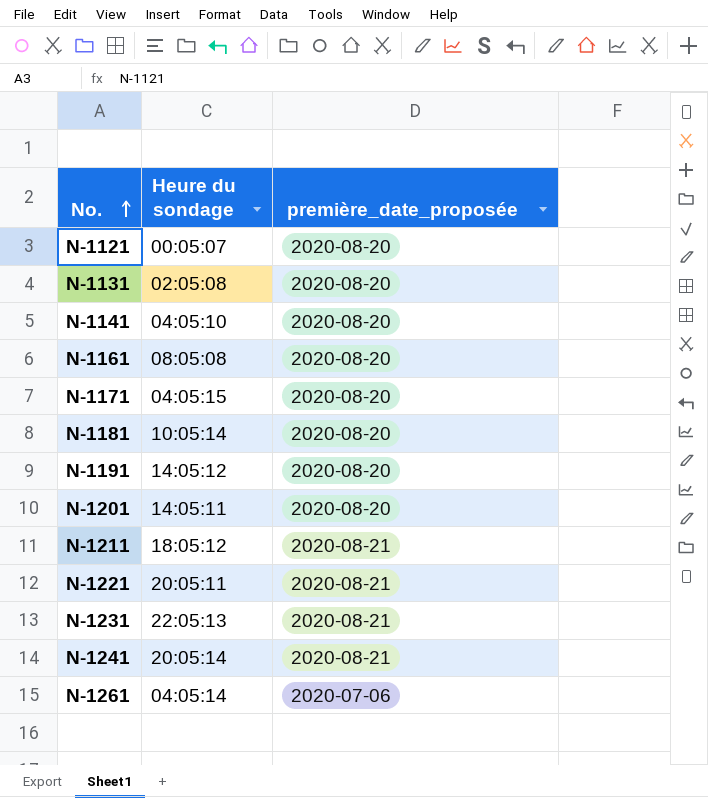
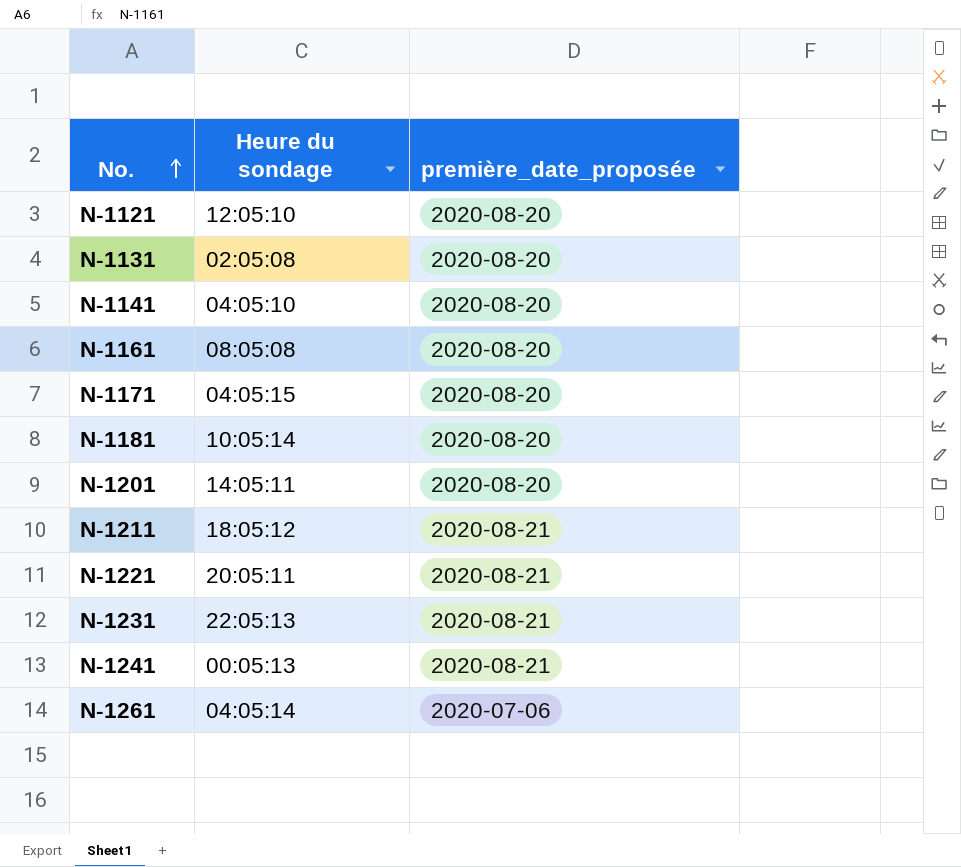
row N-1191: 14:05:12 | 2020-08-20 -> none
N-1121 | Heure du sondage: 00:05:07 -> 12:05:10
N-1241 | Heure du sondage: 20:05:14 -> 00:05:13

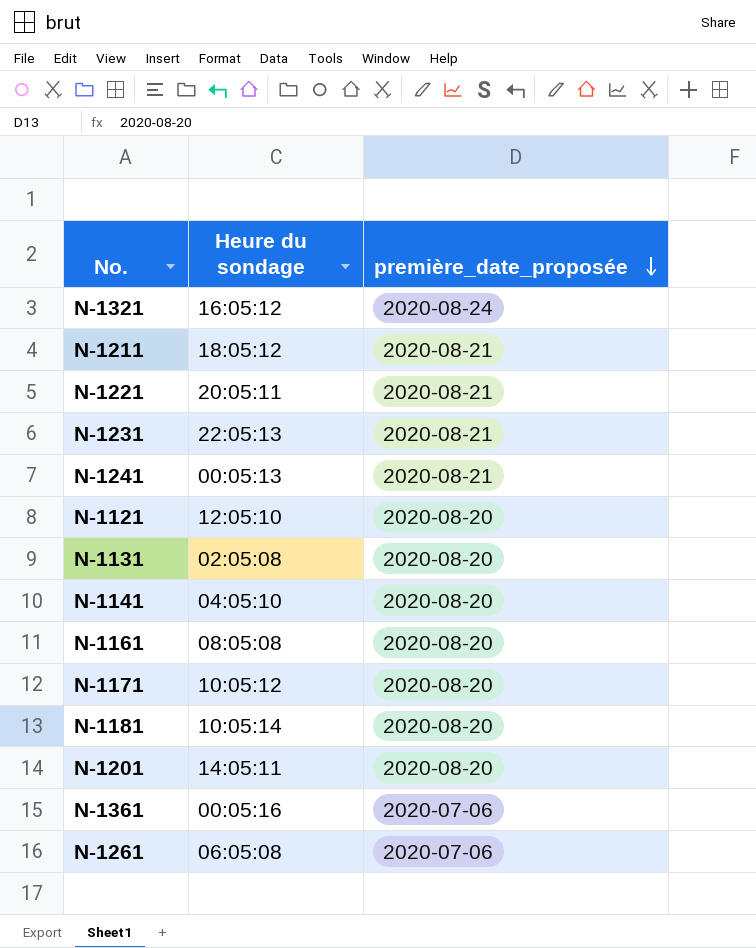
row order: No. ascending -> première_date_proposée descending
row N-1321: none -> 16:05:12 | 2020-08-24
N-1171 | Heure du sondage: 04:05:15 -> 10:05:12
row N-1361: none -> 00:05:16 | 2020-07-06
N-1261 | Heure du sondage: 04:05:14 -> 06:05:08

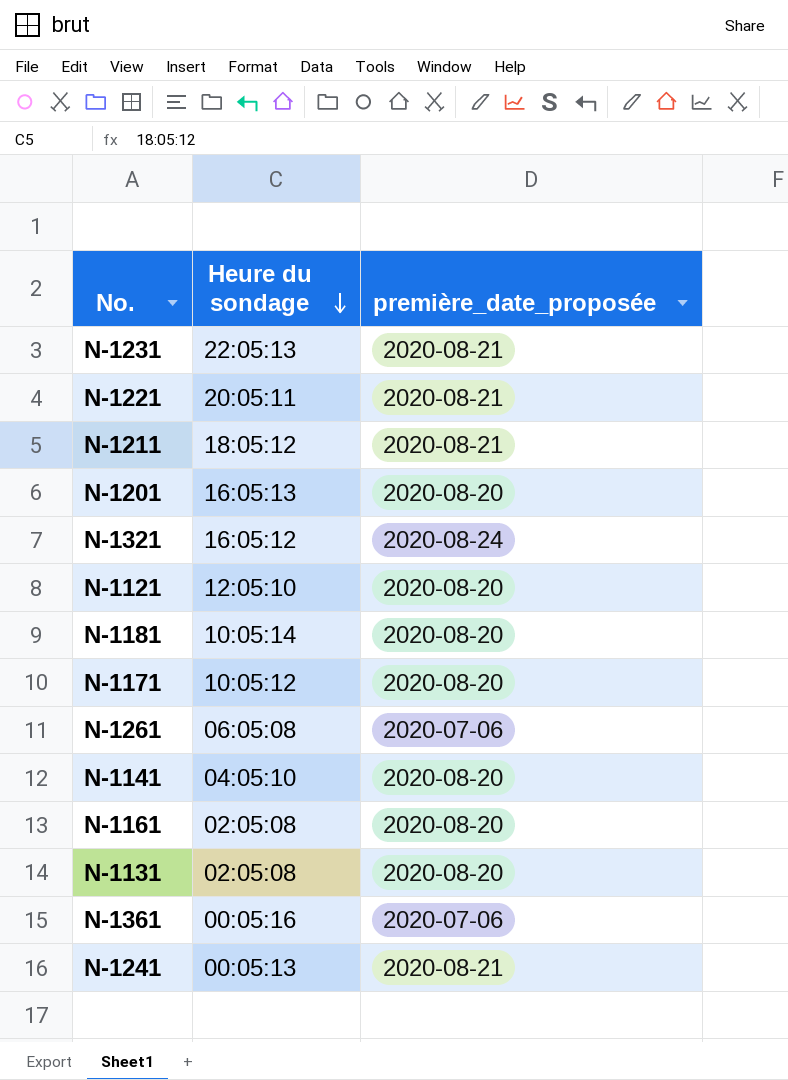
row order: première_date_proposée descending -> Heure du sondage descending
N-1201 | Heure du sondage: 14:05:11 -> 16:05:13
N-1161 | Heure du sondage: 08:05:08 -> 02:05:08

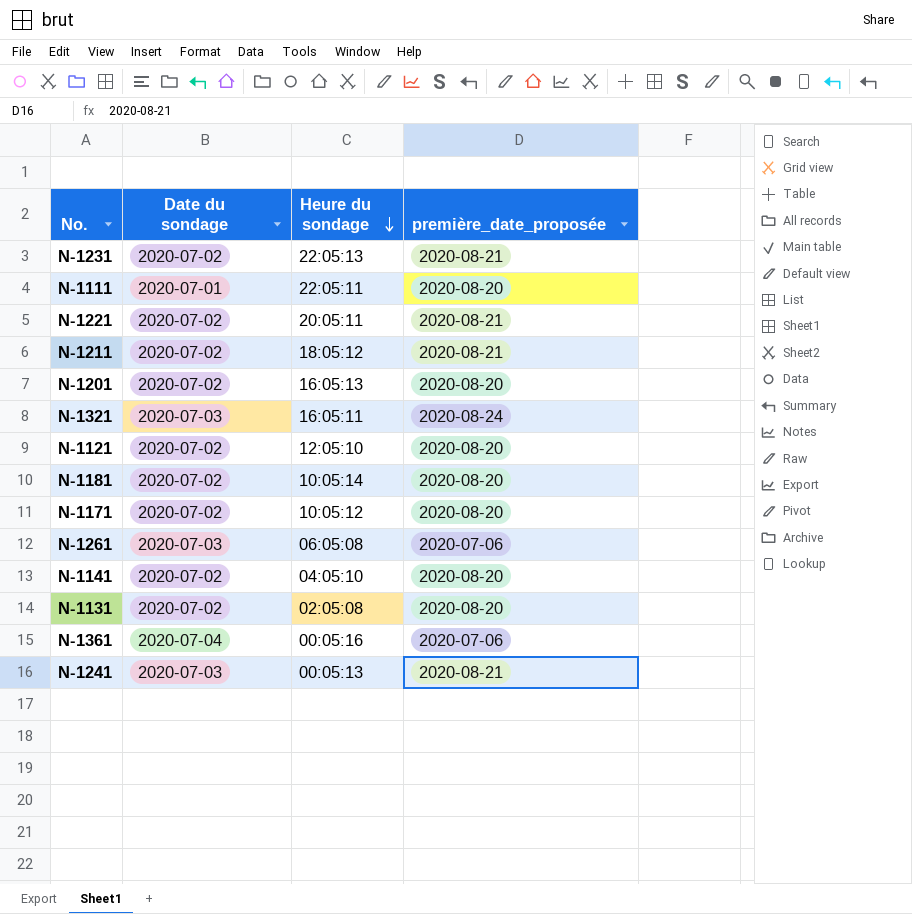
column Date du sondage | position: none -> 2
row N-1161: 02:05:08 | 2020-08-20 -> none
row N-1111: none -> 2020-07-01 | 22:05:11 | 2020-08-20
N-1321 | Heure du sondage: 16:05:12 -> 16:05:11

